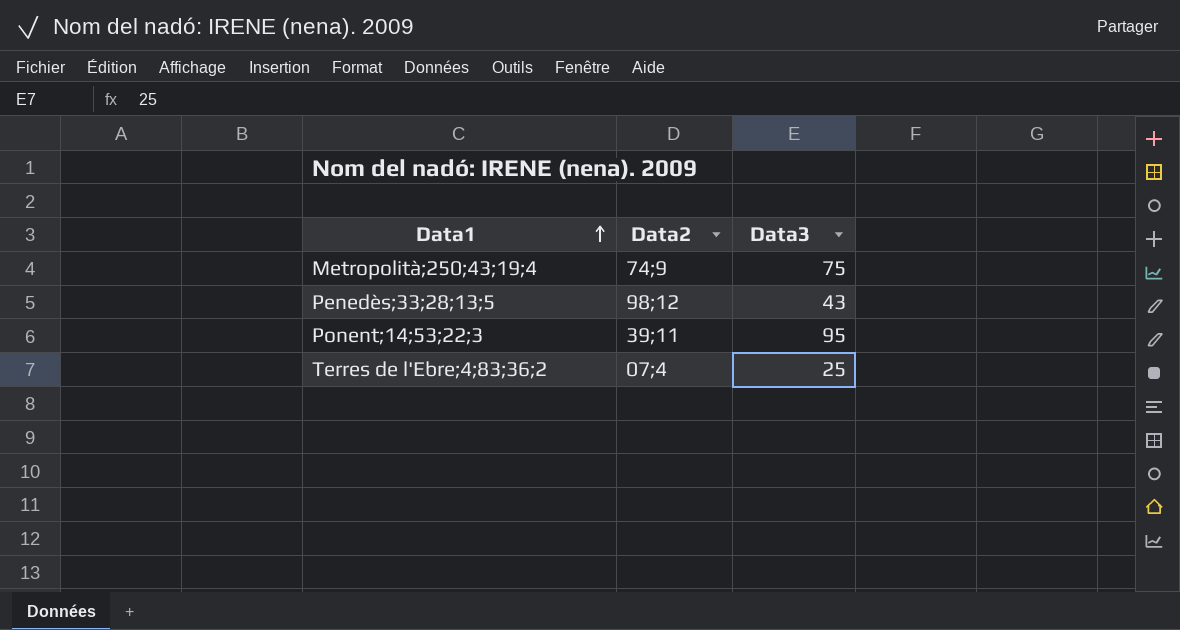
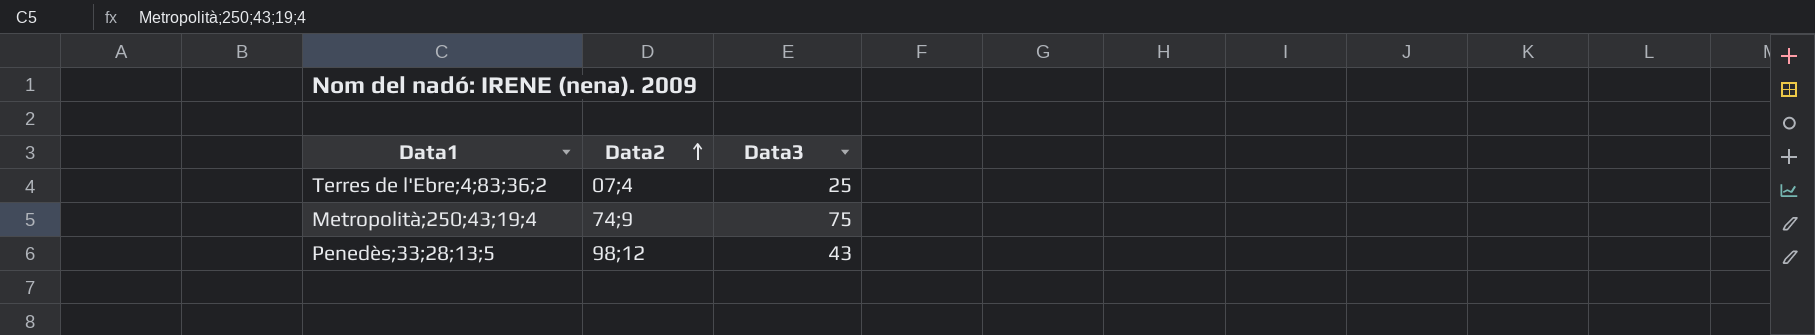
row order: Data1 ascending -> Data2 ascending
row Ponent;14;53;22;3: 39;11 | 95 -> none

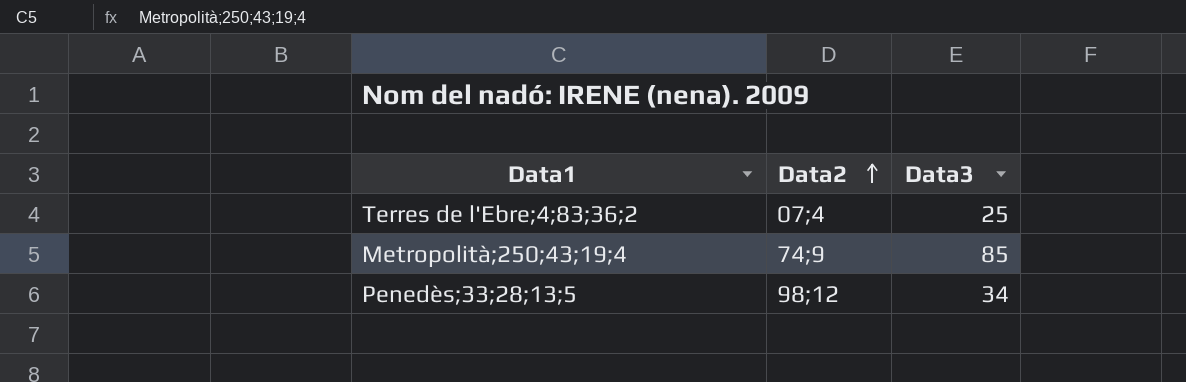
Metropolità;250;43;19;4 | Data3: 75 -> 85
Penedès;33;28;13;5 | Data3: 43 -> 34

